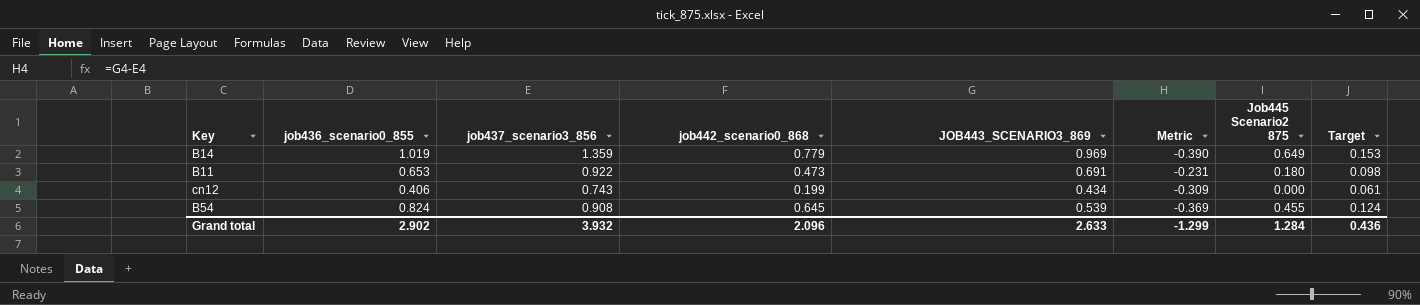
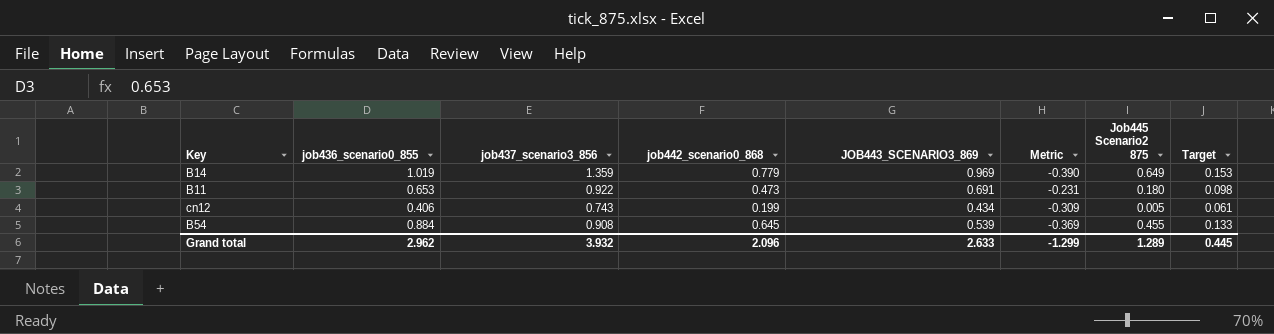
cn12 | Job445 Scenario2 875: 0.000 -> 0.005
B54 | job436_scenario0_855: 0.824 -> 0.884
B54 | Target: 0.124 -> 0.133
Grand total | job436_scenario0_855: 2.902 -> 2.962
Grand total | Job445 Scenario2 875: 1.284 -> 1.289
Grand total | Target: 0.436 -> 0.445

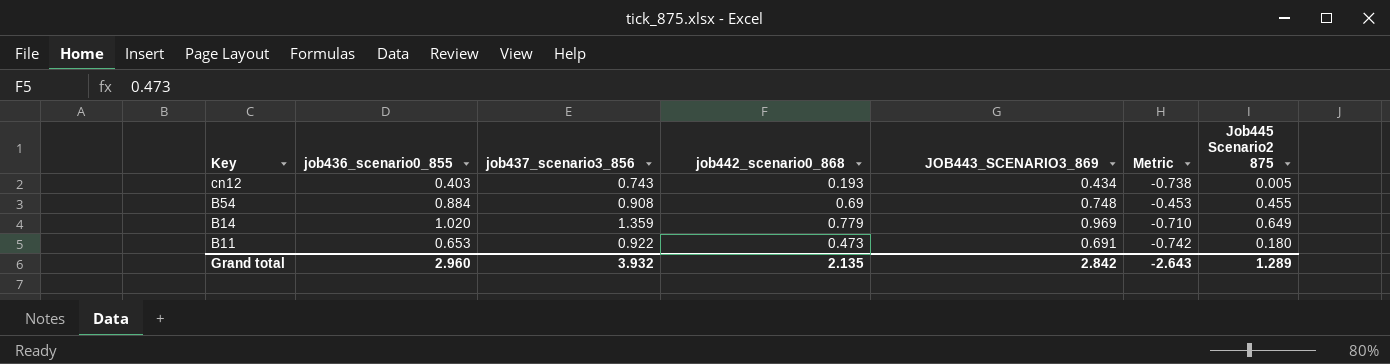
row order: none -> Key descending
column Target | formula: [job436_scenario0_855] * 0.15 -> none
column Metric | formula: [JOB443_SCENARIO3_869] - [job437_scenario3_856] -> [Job445 Scenario2 875] - [job437_scenario3_856]
cn12 | job436_scenario0_855: 0.406 -> 0.403
cn12 | job442_scenario0_868: 0.199 -> 0.193
B54 | job442_scenario0_868: 0.645 -> 0.69
B54 | JOB443_SCENARIO3_869: 0.539 -> 0.748
B14 | job436_scenario0_855: 1.019 -> 1.020
Grand total | job436_scenario0_855: 2.962 -> 2.960
Grand total | job442_scenario0_868: 2.096 -> 2.135
Grand total | JOB443_SCENARIO3_869: 2.633 -> 2.842
Grand total | Metric: -1.299 -> -2.643

